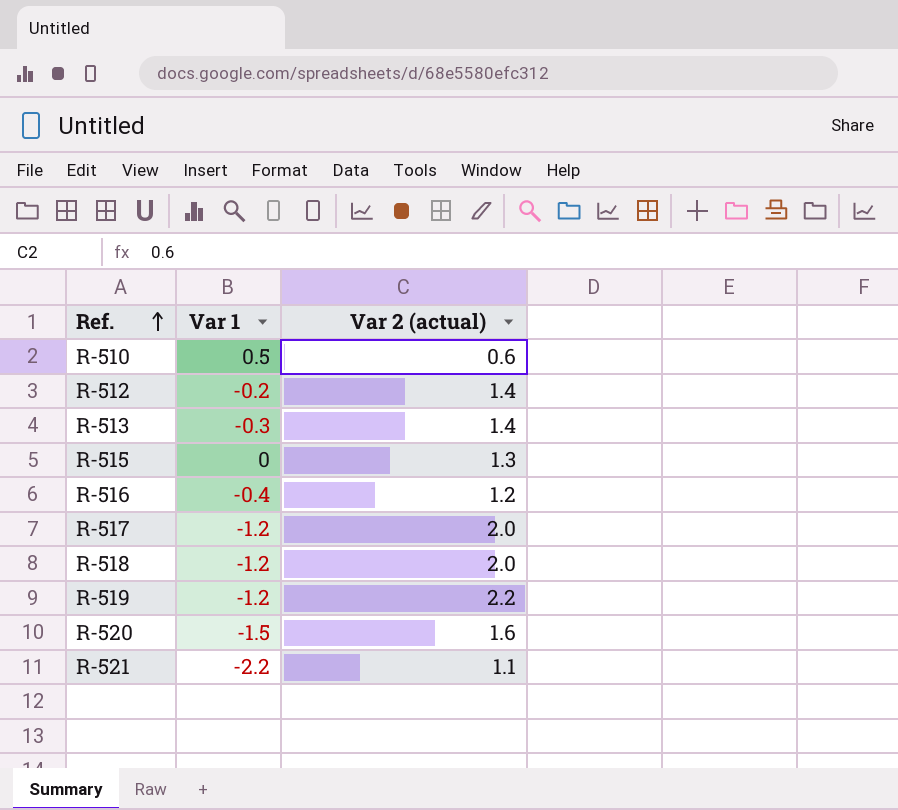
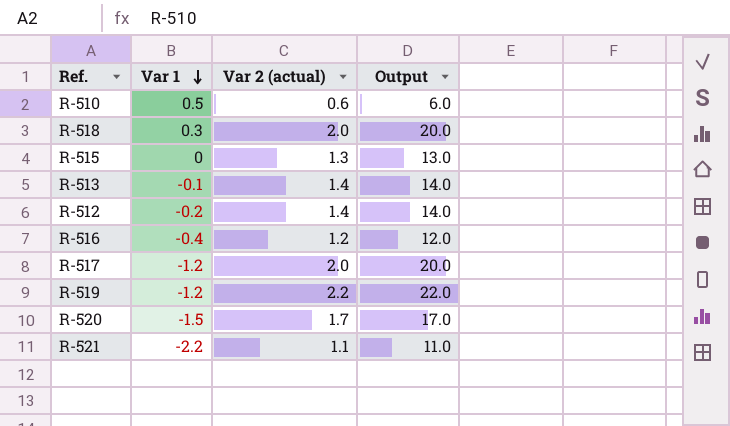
row order: Ref. ascending -> Var 1 descending
column Output | formula: none -> [Var 2 (actual)] * 10
R-518 | Var 1: -1.2 -> 0.3
R-513 | Var 1: -0.3 -> -0.1
R-520 | Var 2 (actual): 1.6 -> 1.7

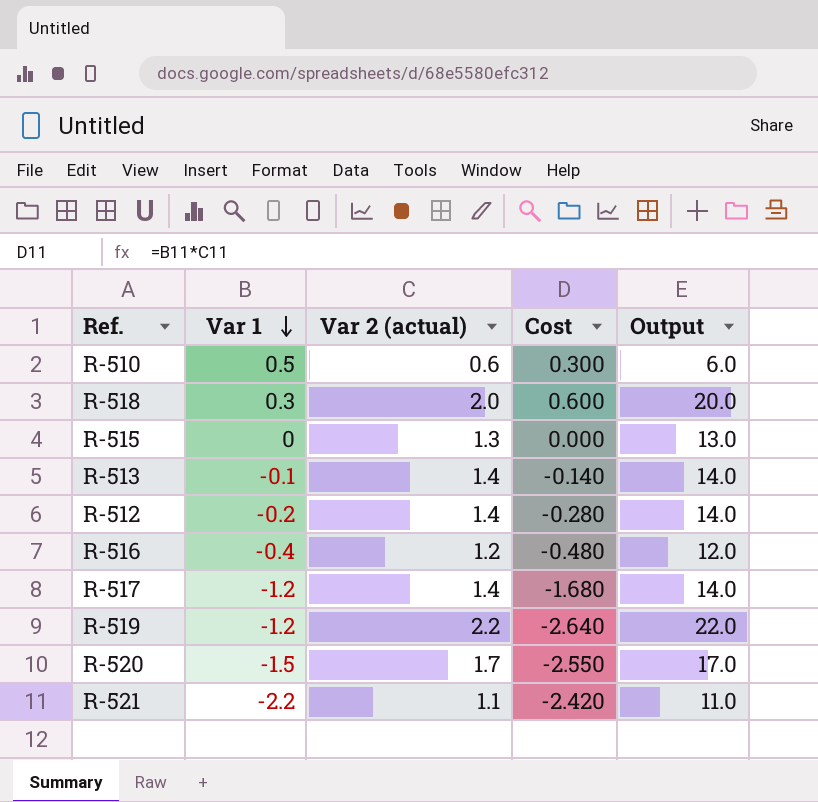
column Cost | formula: none -> [Var 1] * [Var 2 (actual)]
R-517 | Var 2 (actual): 2.0 -> 1.4
R-517 | Output: 20.0 -> 14.0

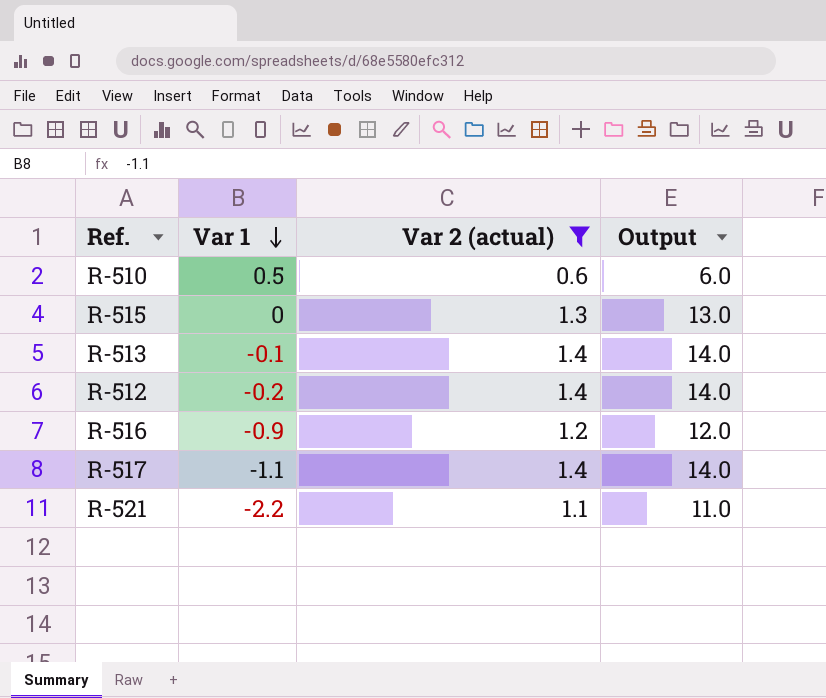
filter: none -> Var 2 (actual) <= 1.4
column Cost | formula: [Var 1] * [Var 2 (actual)] -> none
R-516 | Var 1: -0.4 -> -0.9
R-517 | Var 1: -1.2 -> -1.1

